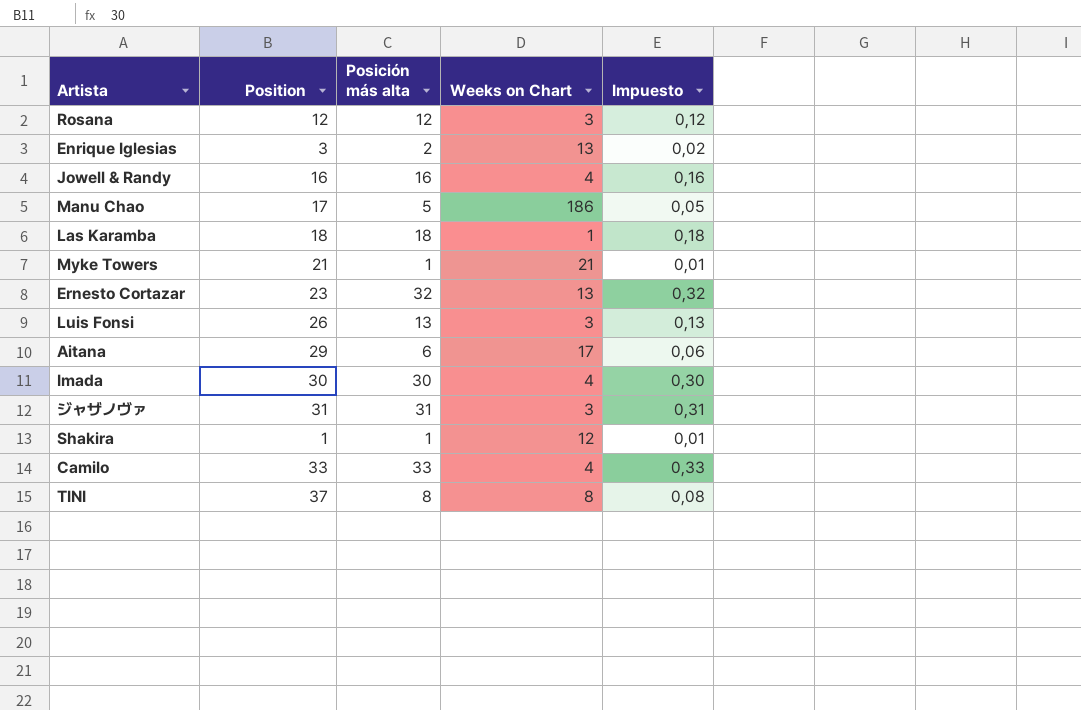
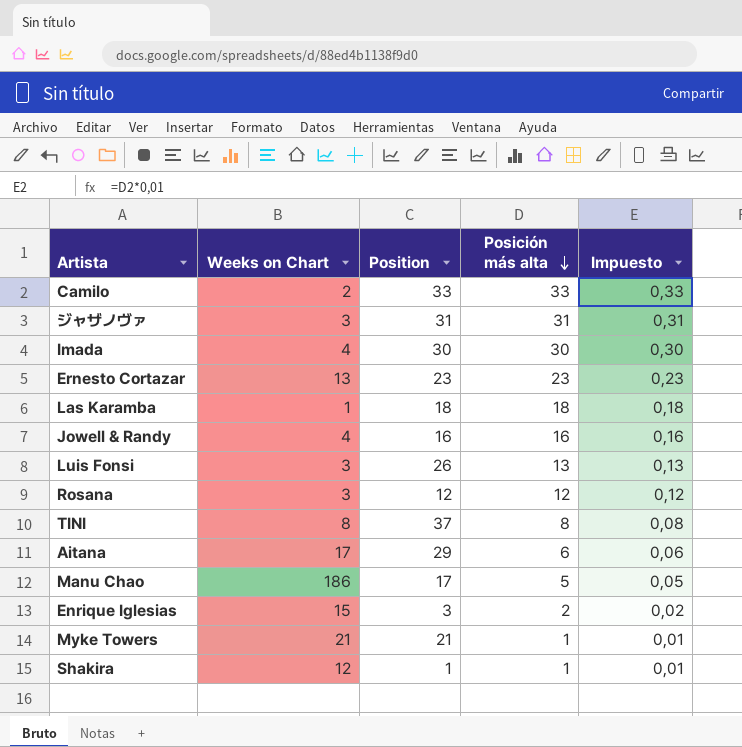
row order: none -> Posición más alta descending
column Weeks on Chart | position: 4 -> 2
Camilo | Weeks on Chart: 4 -> 2
Ernesto Cortazar | Posición más alta: 32 -> 23
Ernesto Cortazar | Impuesto: 0,32 -> 0,23
Enrique Iglesias | Weeks on Chart: 13 -> 15

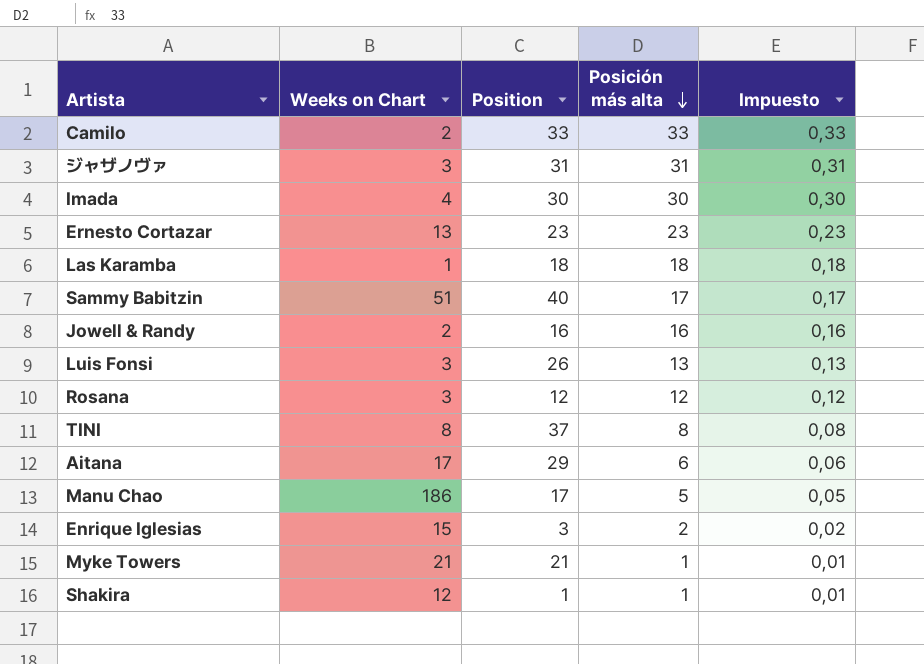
row Sammy Babitzin: none -> 51 | 40 | 17 | 0,17
Jowell & Randy | Weeks on Chart: 4 -> 2

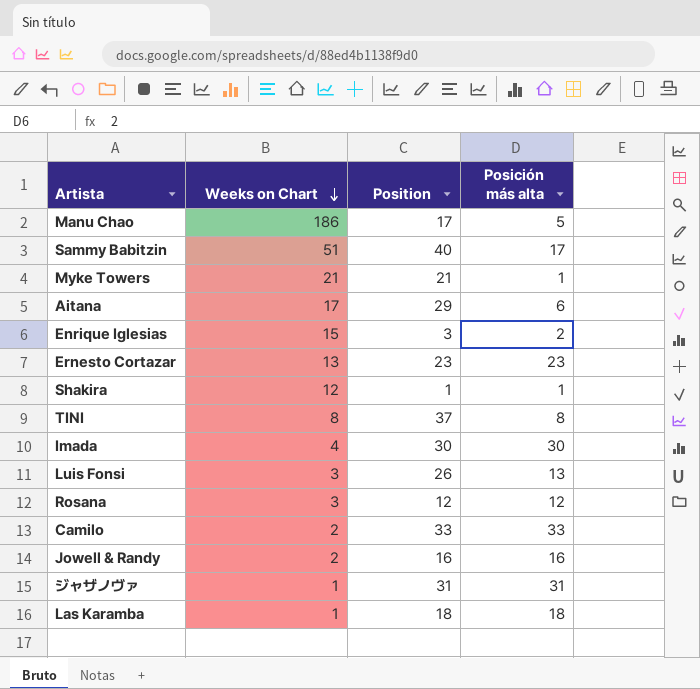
row order: Posición más alta descending -> Weeks on Chart descending
column Impuesto | formula: [Posición más alta] * 0,01 -> none
ジャザノヴァ | Weeks on Chart: 3 -> 1

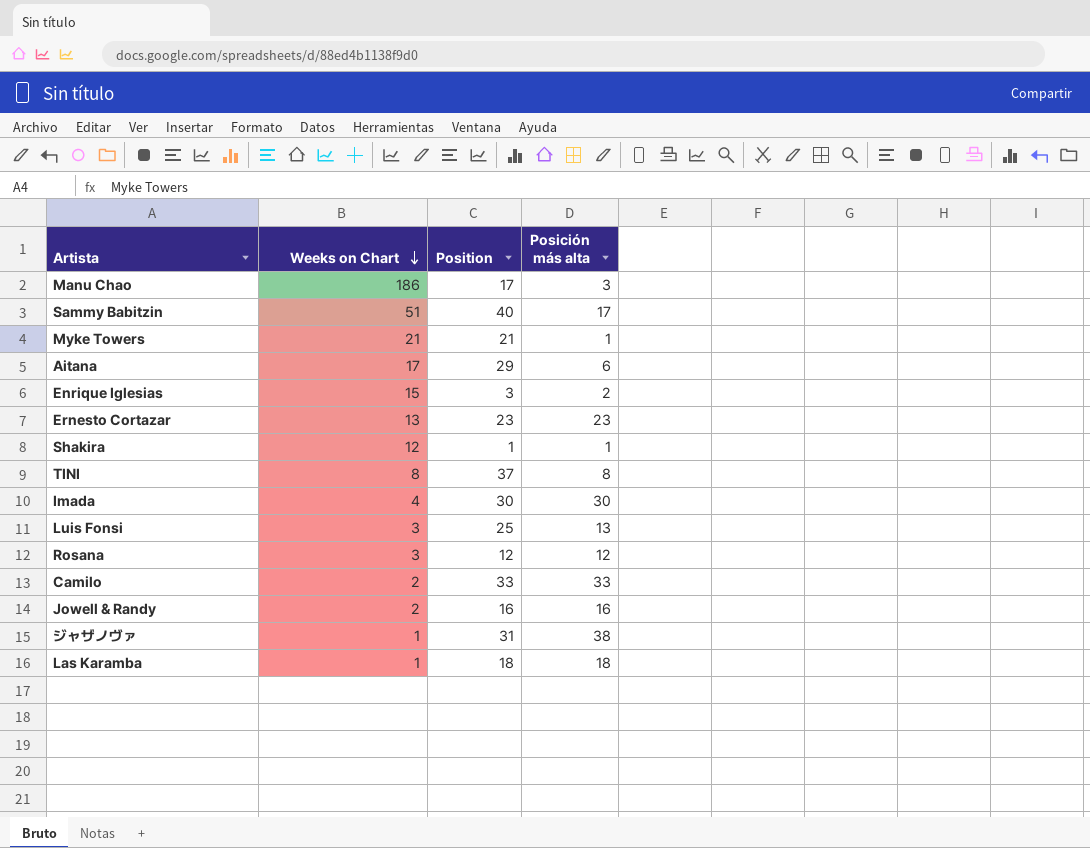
Manu Chao | Posición más alta: 5 -> 3
Luis Fonsi | Position: 26 -> 25
ジャザノヴァ | Posición más alta: 31 -> 38

